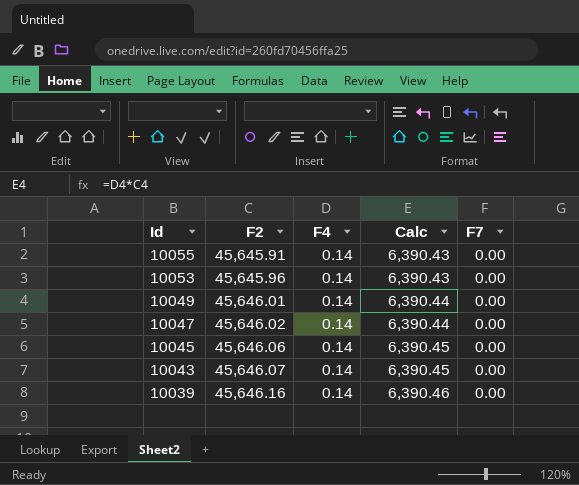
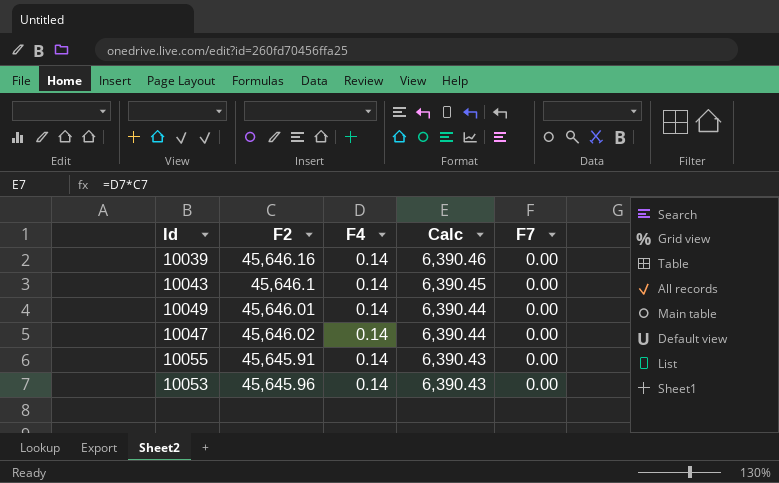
row order: Id descending -> Calc descending
row 10045: 45,646.06 | 0.14 | 6,390.45 | 0.00 -> none
10043 | F2: 45,646.07 -> 45,646.1

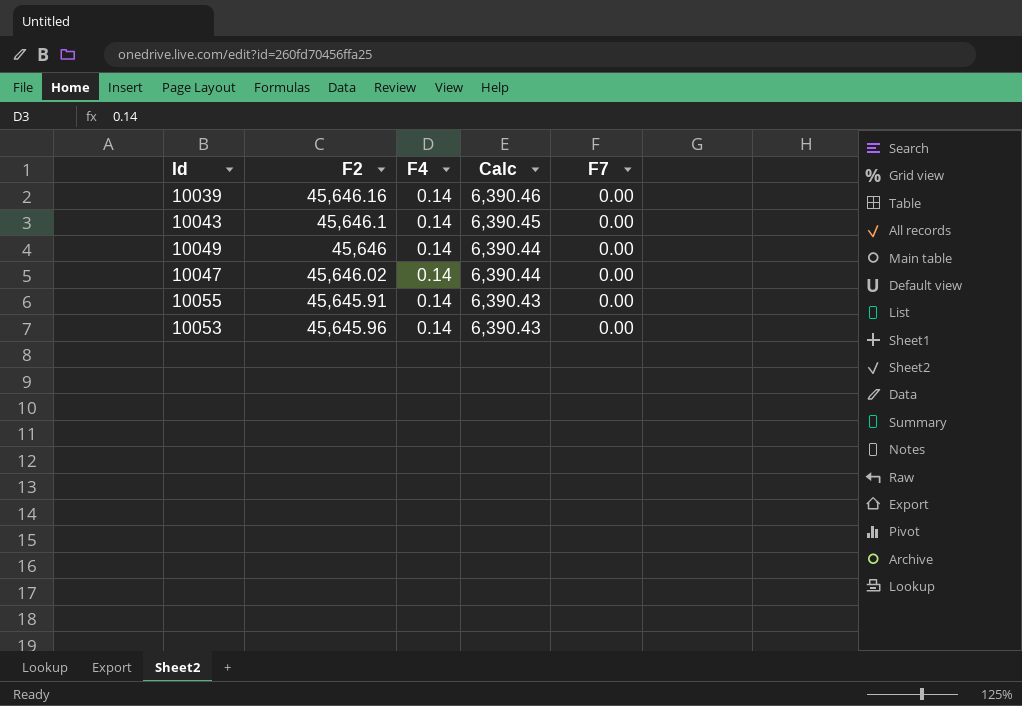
10049 | F2: 45,646.01 -> 45,646

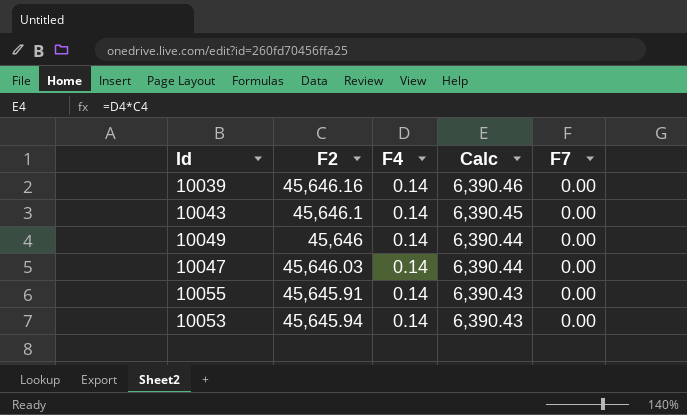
10047 | F2: 45,646.02 -> 45,646.03
10053 | F2: 45,645.96 -> 45,645.94

